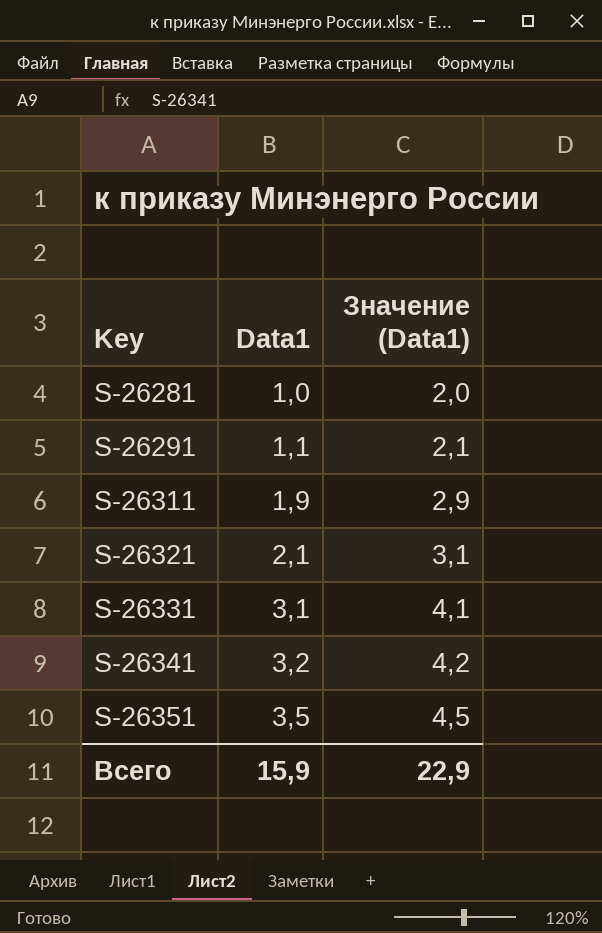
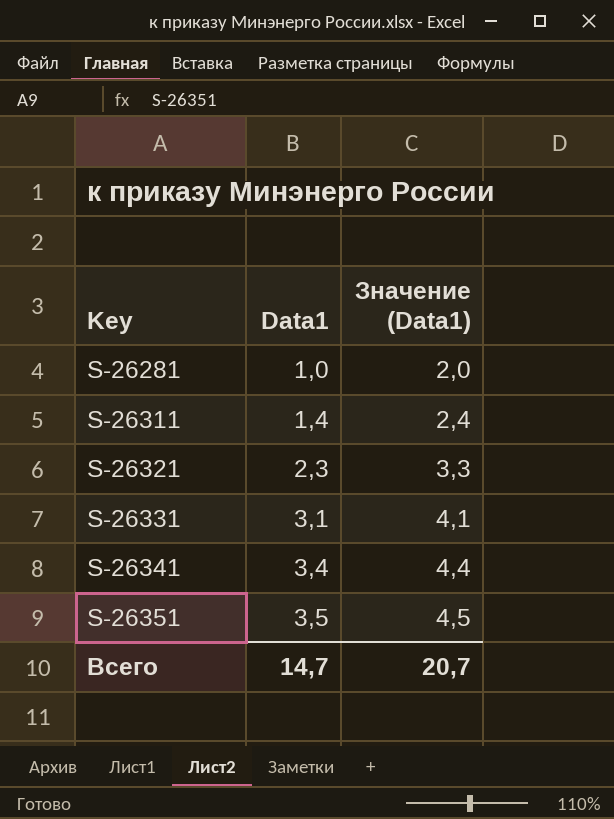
row S-26291: 1,1 | 2,1 -> none
S-26311 | Data1: 1,9 -> 1,4
S-26311 | Значение (Data1): 2,9 -> 2,4
S-26321 | Data1: 2,1 -> 2,3
S-26321 | Значение (Data1): 3,1 -> 3,3
S-26341 | Data1: 3,2 -> 3,4
S-26341 | Значение (Data1): 4,2 -> 4,4
Всего | Data1: 15,9 -> 14,7
Всего | Значение (Data1): 22,9 -> 20,7

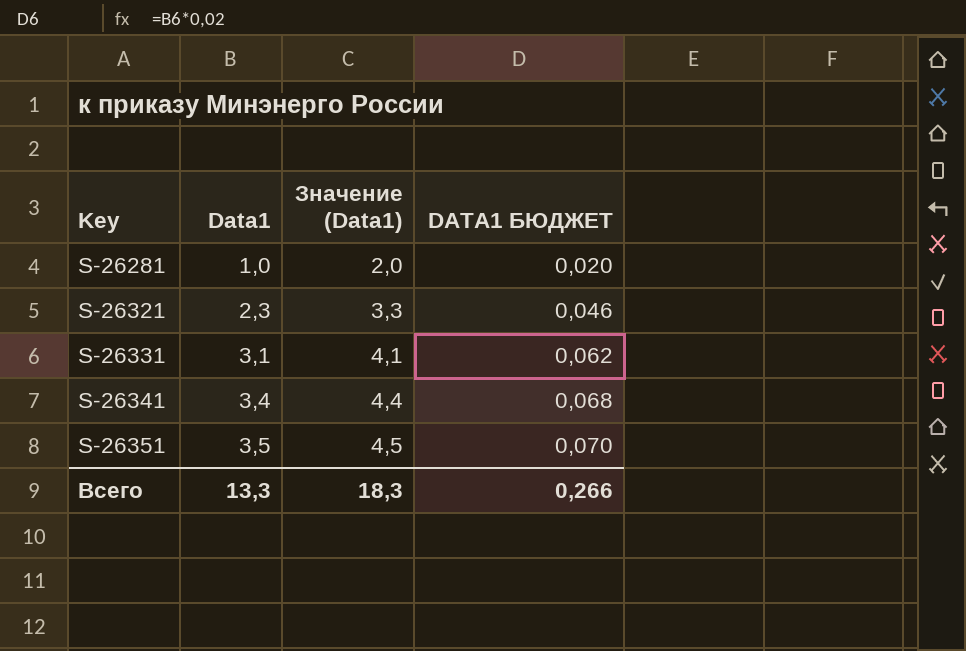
column DATA1 БЮДЖЕТ | formula: none -> [Data1] * 0,02
row S-26311: 1,4 | 2,4 -> none
Всего | Data1: 14,7 -> 13,3
Всего | Значение (Data1): 20,7 -> 18,3

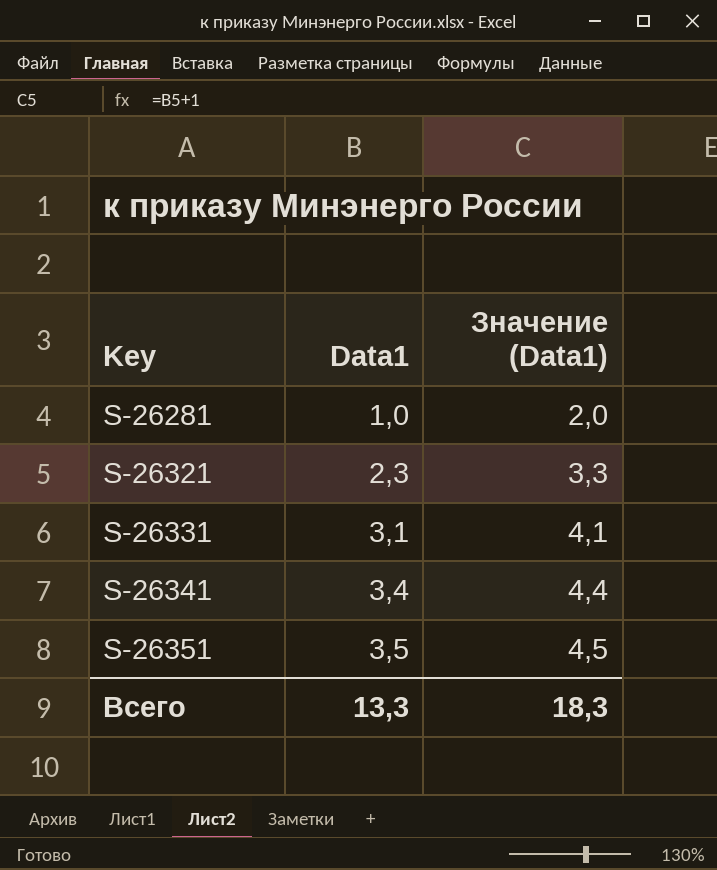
column DATA1 БЮДЖЕТ | formula: [Data1] * 0,02 -> none

